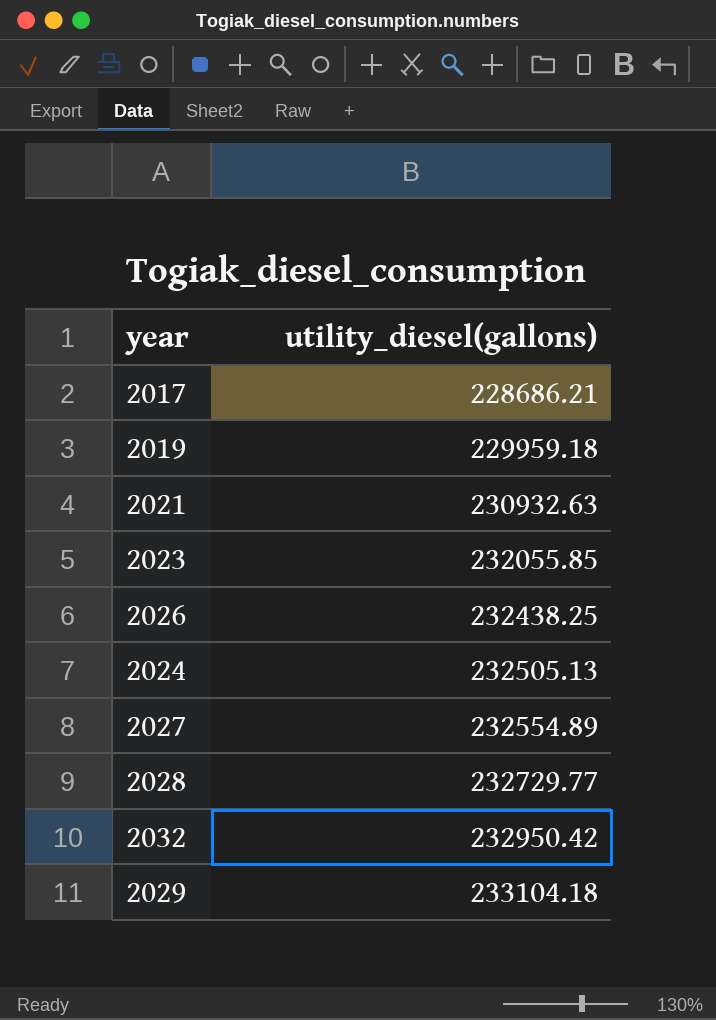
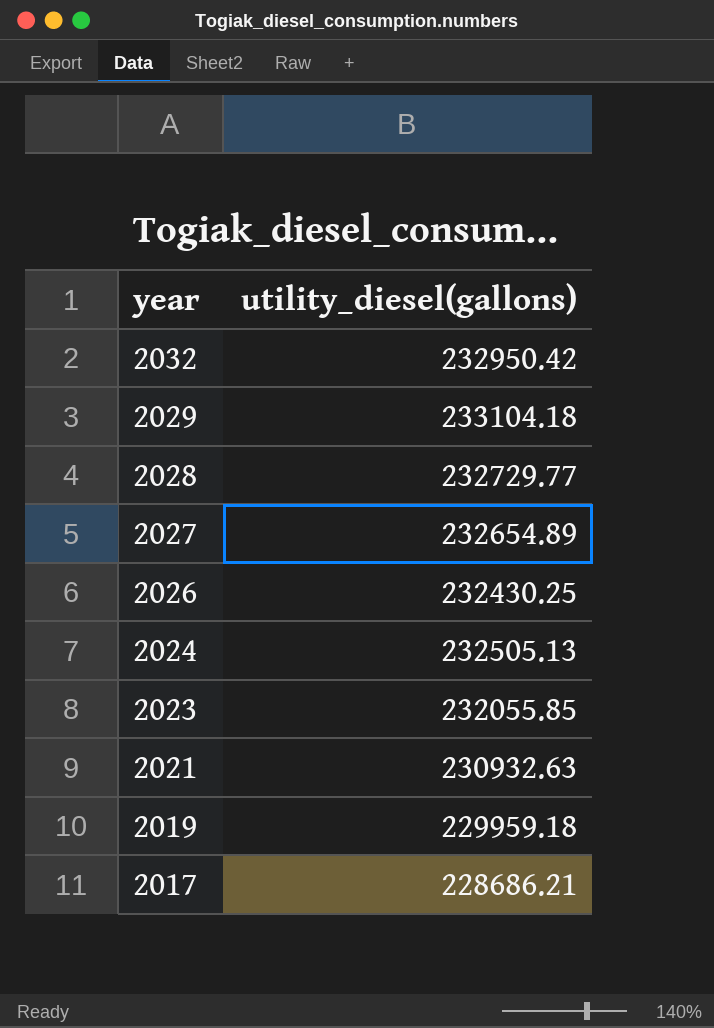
row order: utility_diesel(gallons) ascending -> year descending
2027 | utility_diesel(gallons): 232554.89 -> 232654.89
2026 | utility_diesel(gallons): 232438.25 -> 232430.25

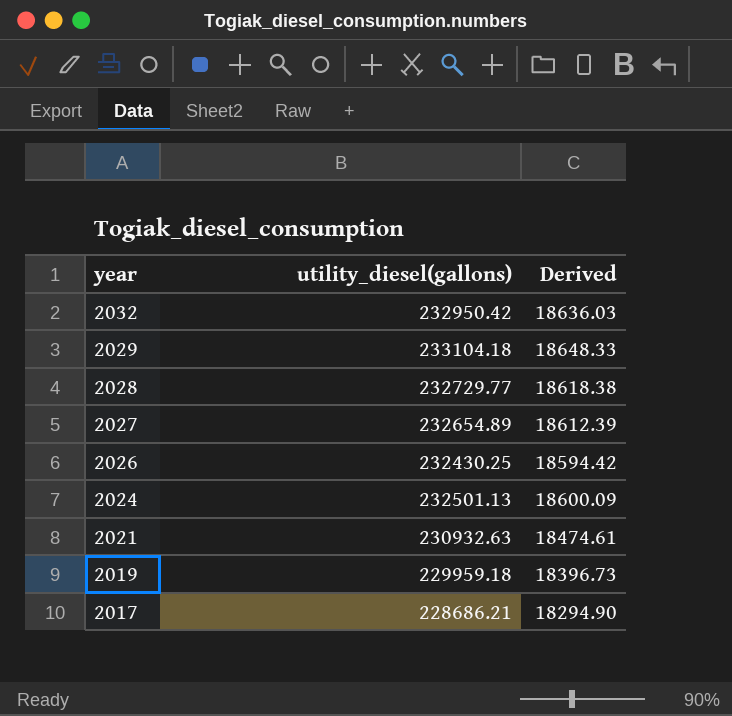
column Derived | formula: none -> [utility_diesel(gallons)] * 0.08
row 2023: 232055.85 -> none
2024 | utility_diesel(gallons): 232505.13 -> 232501.13

